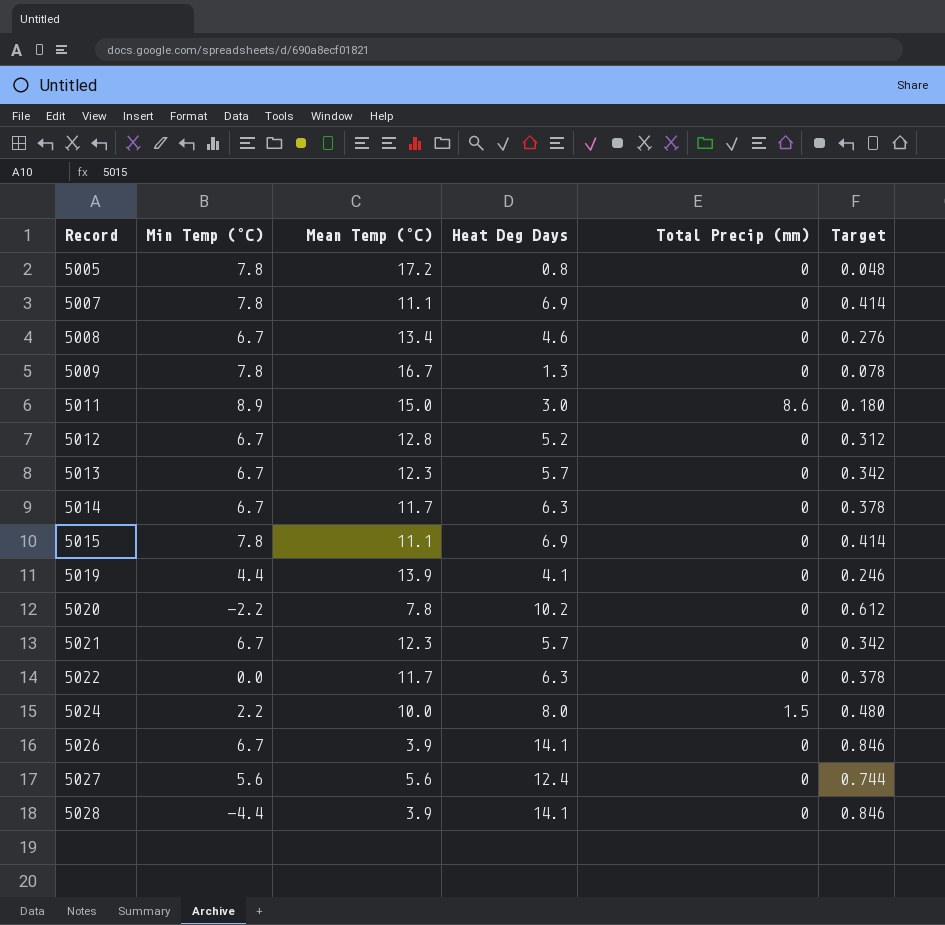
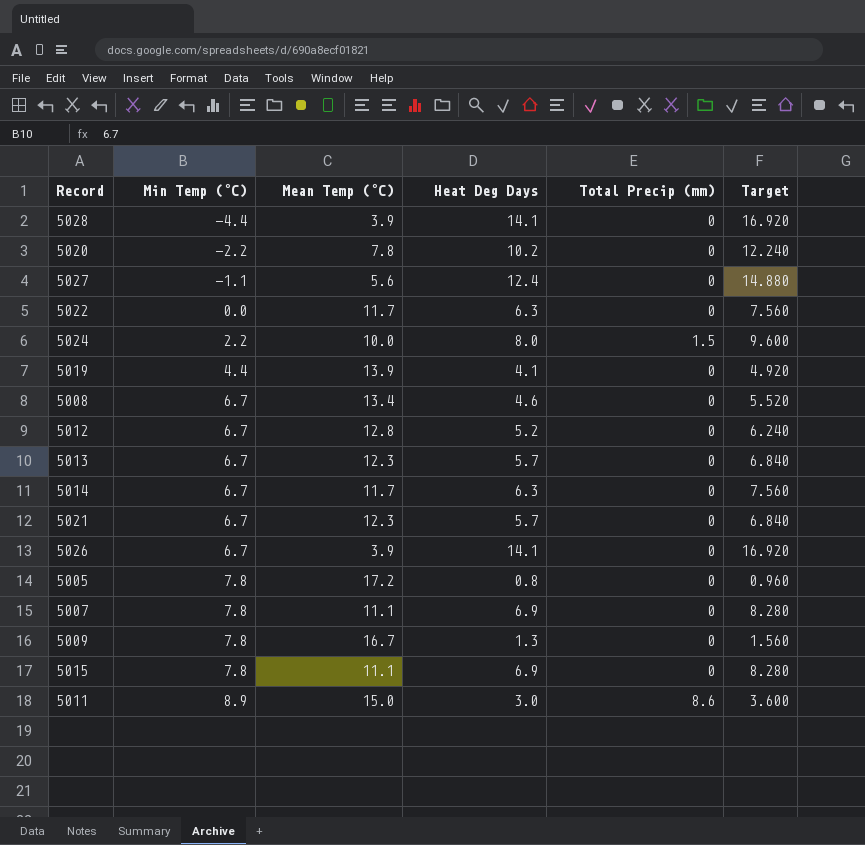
row order: Record ascending -> Min Temp (°C) ascending
column Target | formula: [Heat Deg Days] * 0.06 -> [Heat Deg Days] * 1.2
5027 | Min Temp (°C): 5.6 -> -1.1

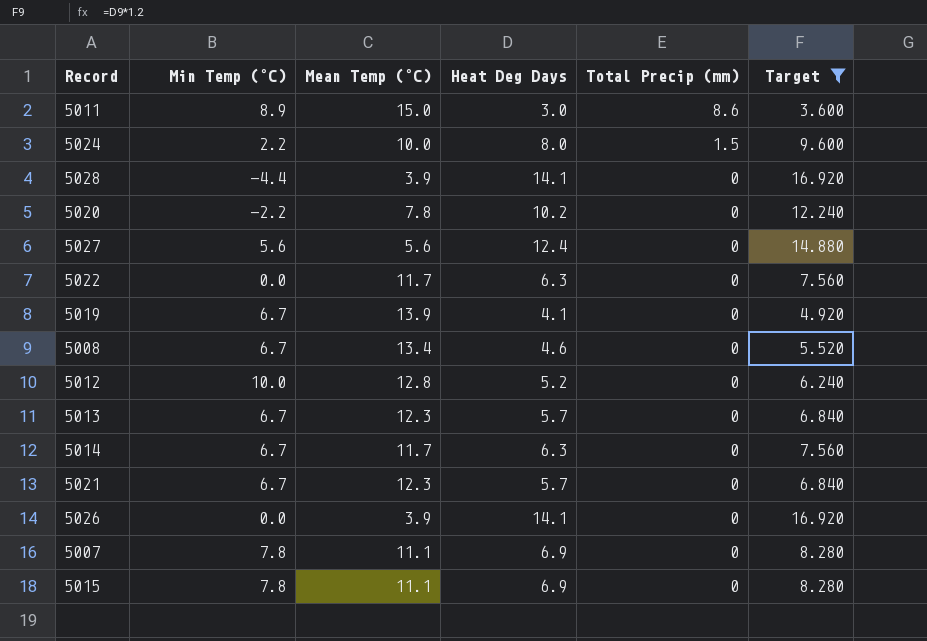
filter: none -> Target >= 3.600
row order: Min Temp (°C) ascending -> Total Precip (mm) descending
5027 | Min Temp (°C): -1.1 -> 5.6
5019 | Min Temp (°C): 4.4 -> 6.7
5012 | Min Temp (°C): 6.7 -> 10.0
5026 | Min Temp (°C): 6.7 -> 0.0

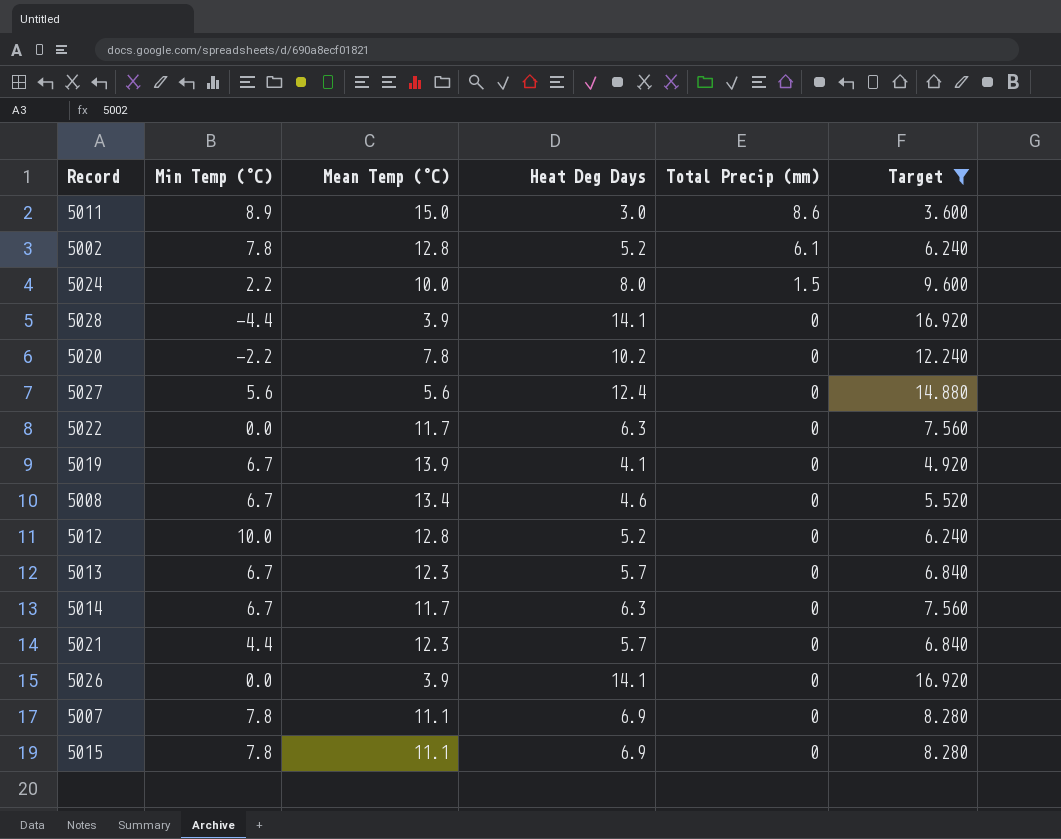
row 5002: none -> 7.8 | 12.8 | 5.2 | 6.1 | 6.240
5021 | Min Temp (°C): 6.7 -> 4.4

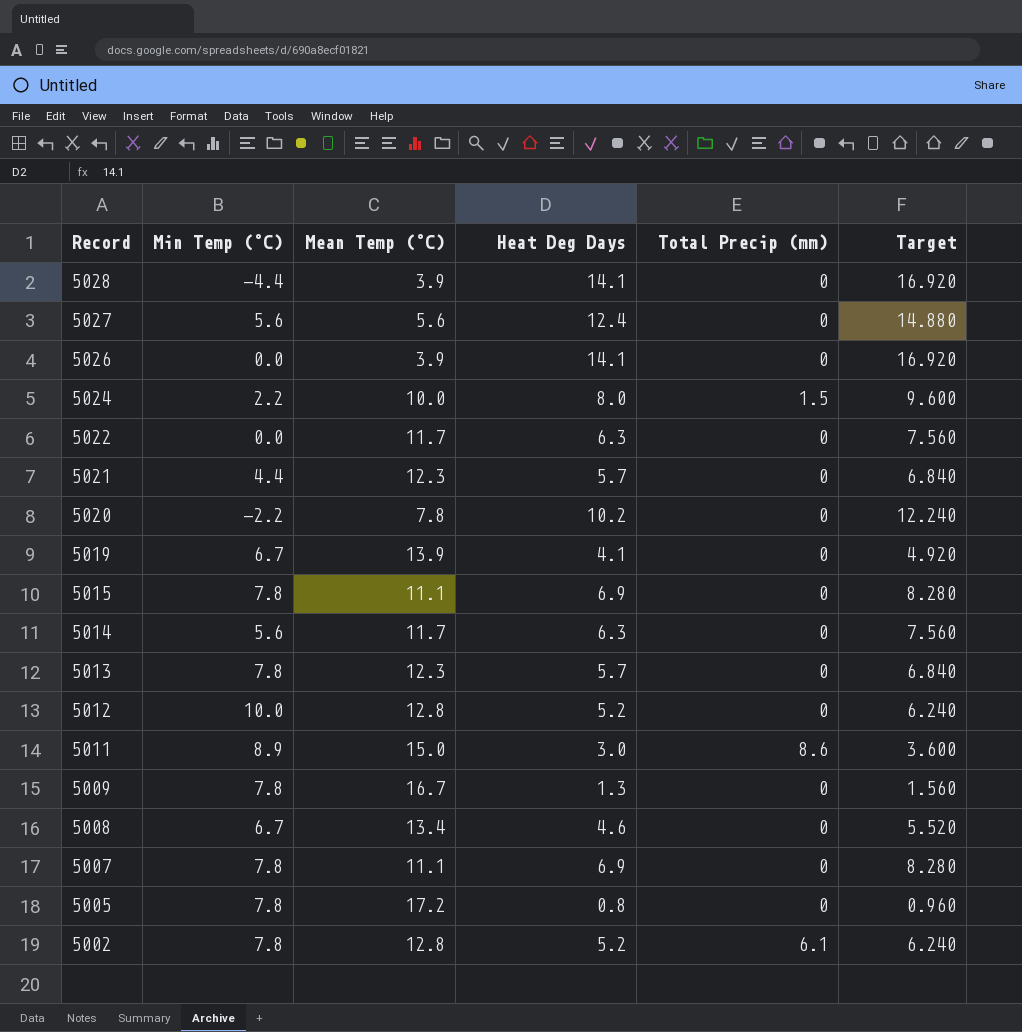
filter: Target >= 3.600 -> none
row order: Total Precip (mm) descending -> Record descending
5014 | Min Temp (°C): 6.7 -> 5.6
5013 | Min Temp (°C): 6.7 -> 7.8

